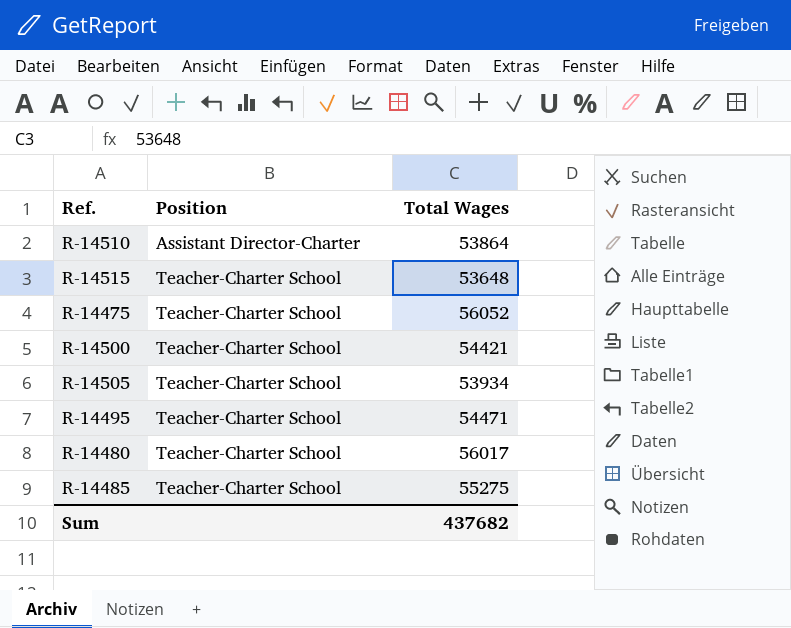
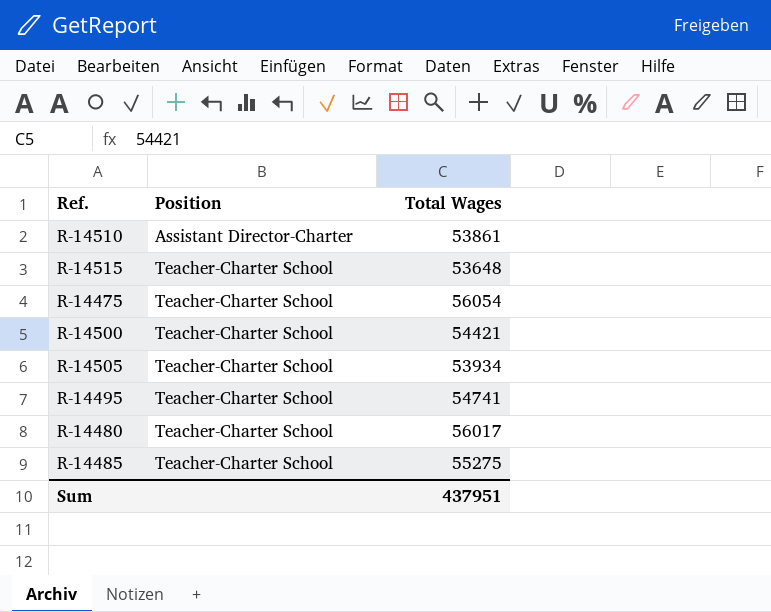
R-14510 | Total Wages: 53864 -> 53861
R-14475 | Total Wages: 56052 -> 56054
R-14495 | Total Wages: 54471 -> 54741
Sum | Total Wages: 437682 -> 437951

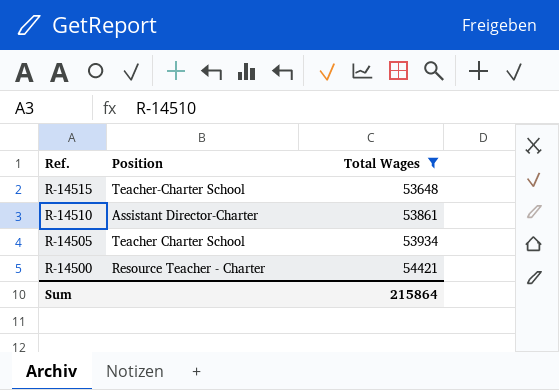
filter: none -> Total Wages <= 54421
row order: Position ascending -> Ref. descending
R-14505 | Position: Teacher-Charter School -> Teacher Charter School
R-14500 | Position: Teacher-Charter School -> Resource Teacher - Charter
Sum | Total Wages: 437951 -> 215864

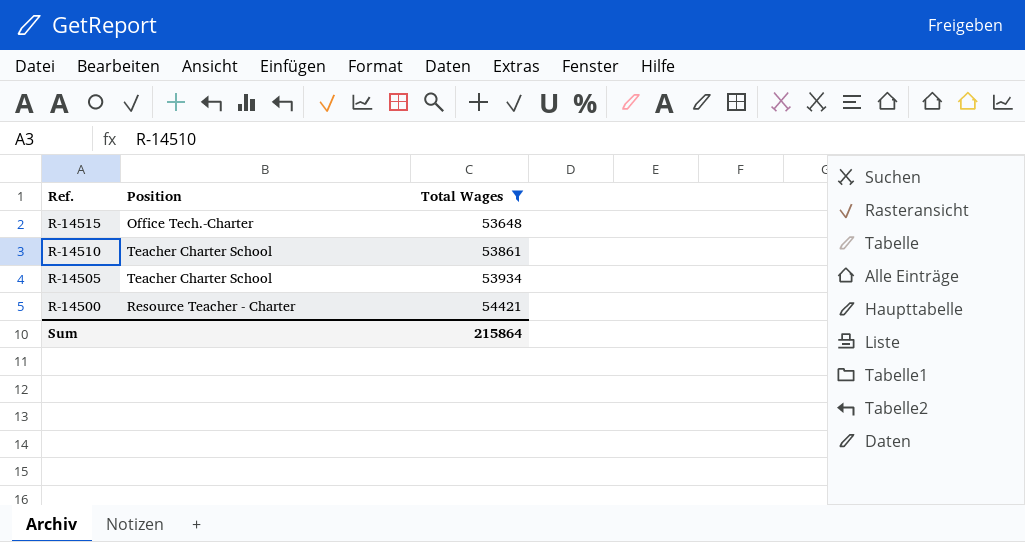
R-14515 | Position: Teacher-Charter School -> Office Tech.-Charter
R-14510 | Position: Assistant Director-Charter -> Teacher Charter School

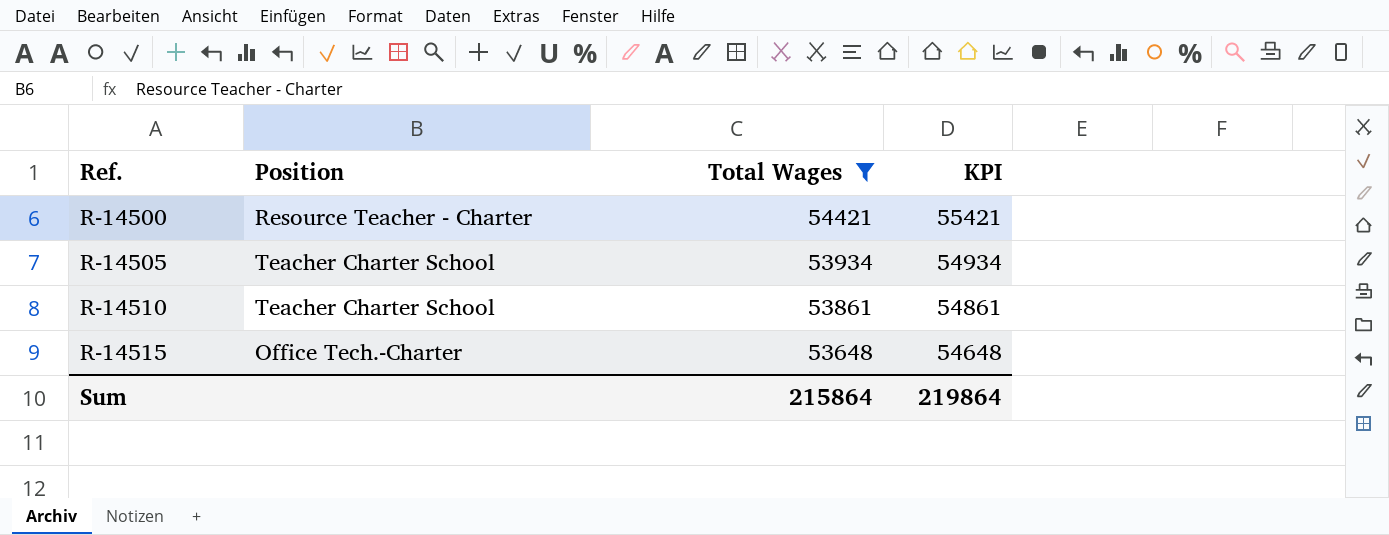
row order: Ref. descending -> Ref. ascending
column KPI | formula: none -> [Total Wages] + 1000

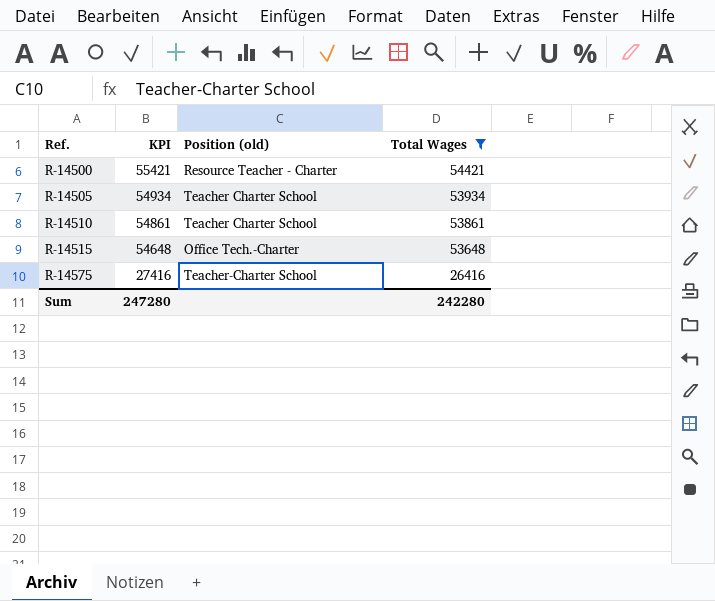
column KPI | position: 4 -> 2
column name: Position -> Position (old)
row R-14575: none -> 27416 | Teacher-Charter School | 26416
Sum | KPI: 219864 -> 247280
Sum | Total Wages: 215864 -> 242280

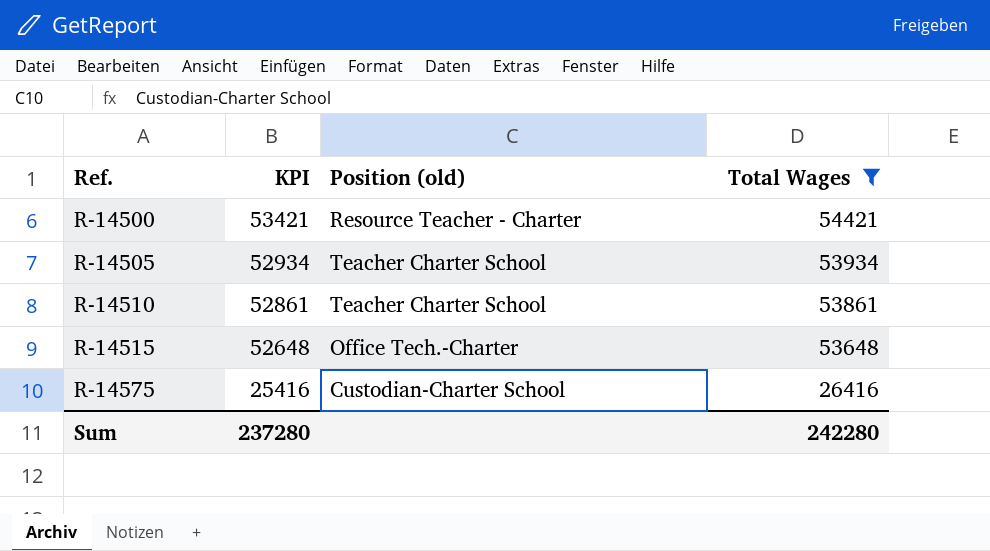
column KPI | formula: [Total Wages] + 1000 -> [Total Wages] - 1000
R-14575 | Position (old): Teacher-Charter School -> Custodian-Charter School
Sum | KPI: 247280 -> 237280

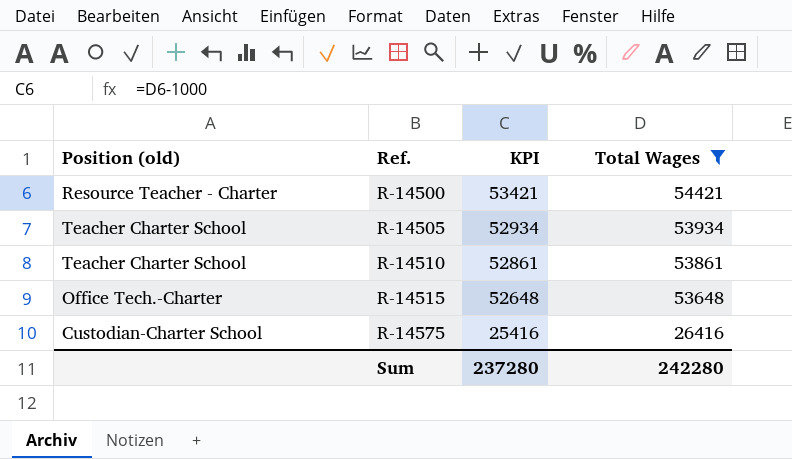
column Position (old) | position: 3 -> 1

